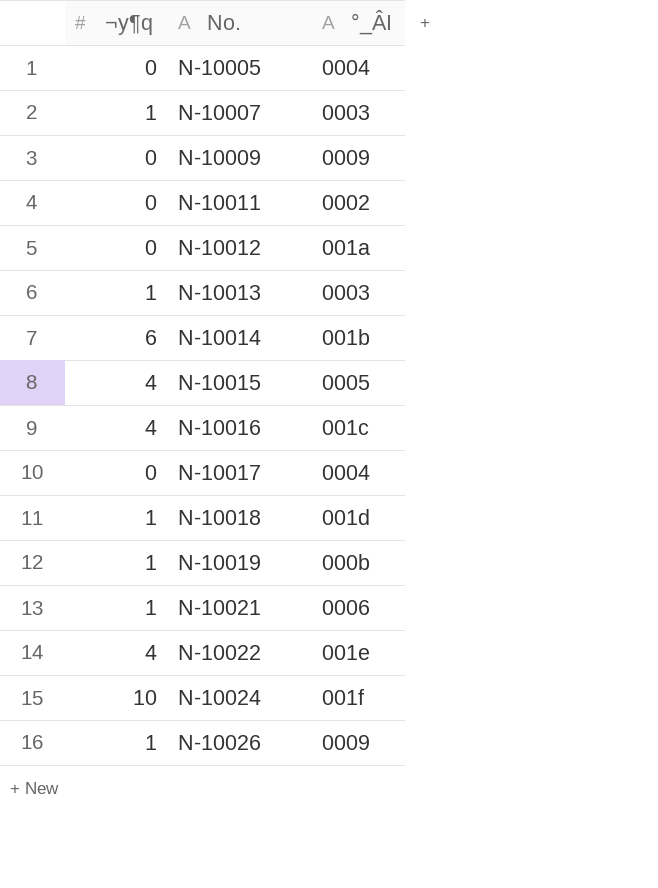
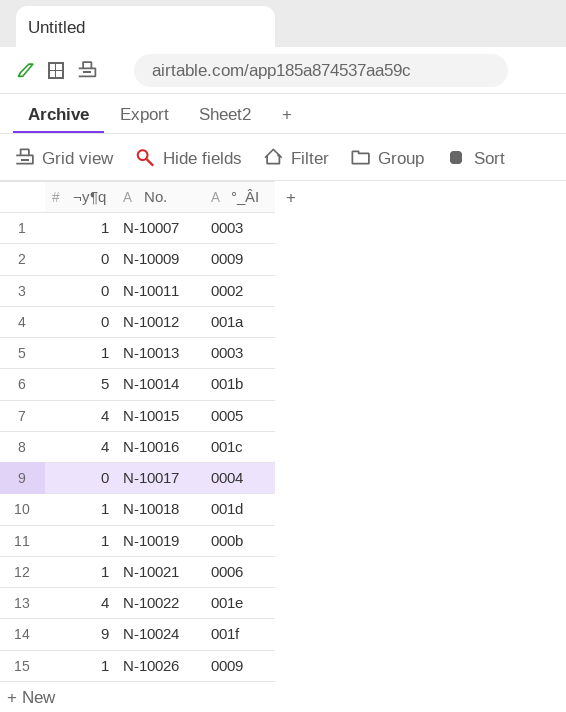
row N-10005: 0 | 0004 -> none
N-10014 | ¬y¶q: 6 -> 5
N-10024 | ¬y¶q: 10 -> 9

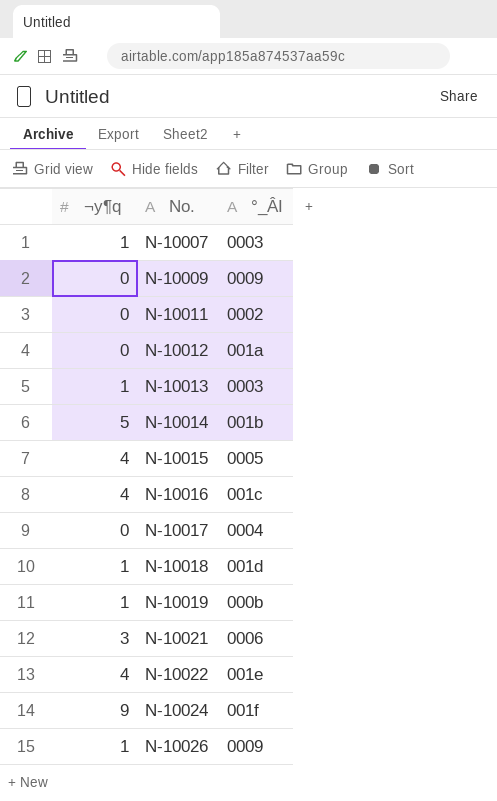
N-10021 | ¬y¶q: 1 -> 3

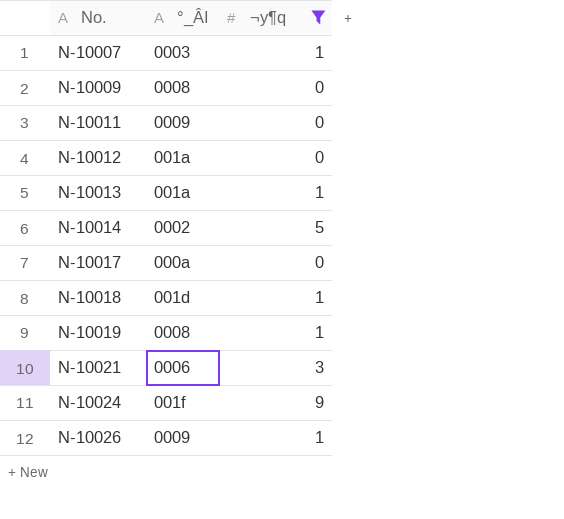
filter: none -> ¬y¶q != 4
column ¬y¶q | position: 1 -> 3
N-10009 | °_ÂI: 0009 -> 0008
N-10011 | °_ÂI: 0002 -> 0009
N-10013 | °_ÂI: 0003 -> 001a
N-10014 | °_ÂI: 001b -> 0002
N-10017 | °_ÂI: 0004 -> 000a
N-10019 | °_ÂI: 000b -> 0008

